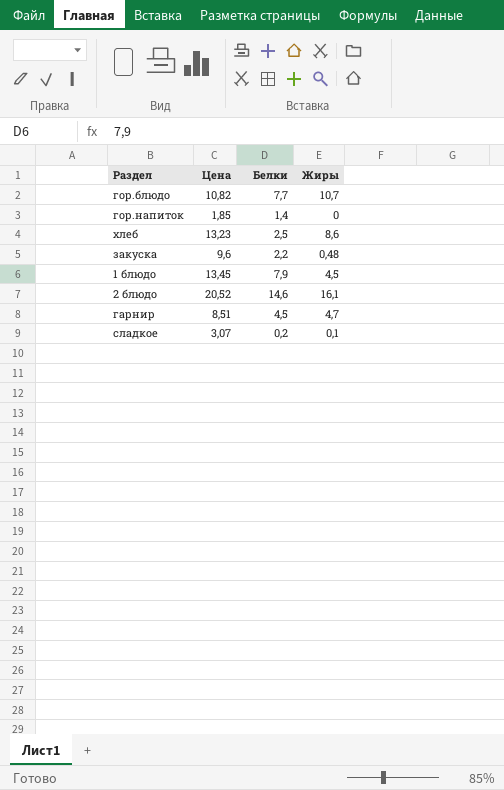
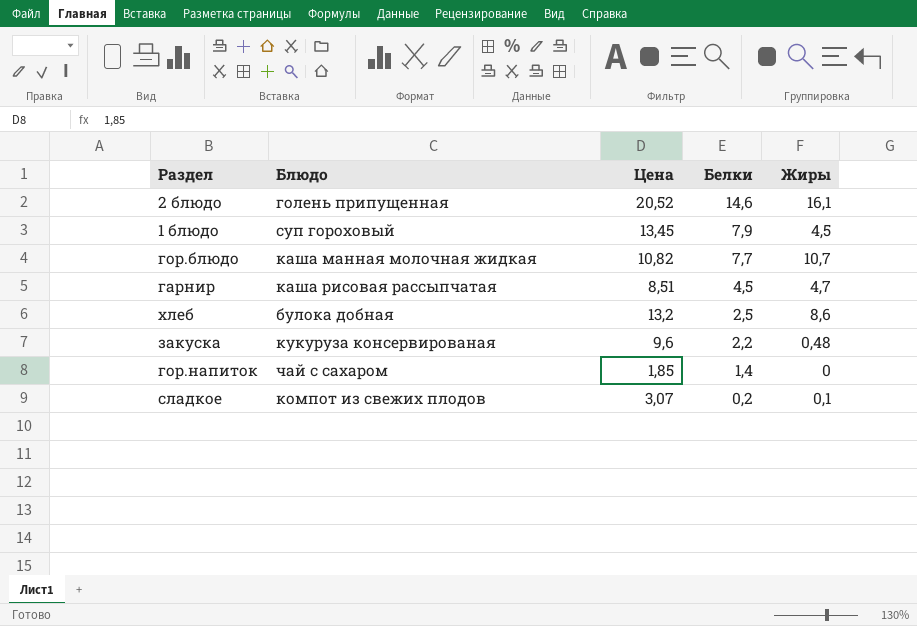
row order: none -> Белки descending
column Блюдо | position: none -> 2
хлеб | Цена: 13,23 -> 13,2

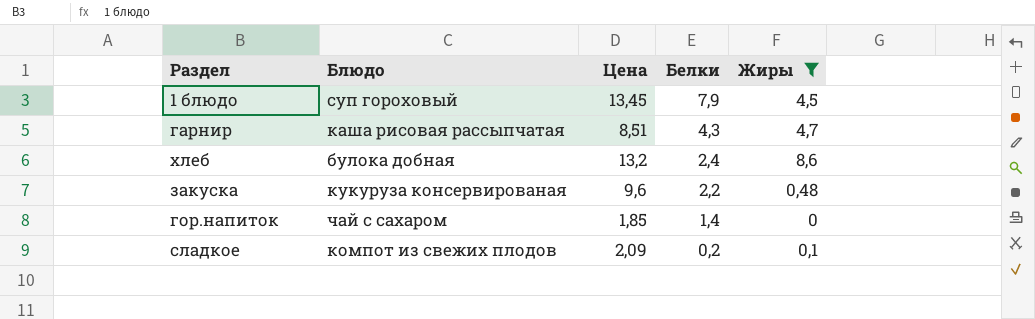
filter: none -> Жиры <= 8,6
гарнир | Белки: 4,5 -> 4,3
хлеб | Белки: 2,5 -> 2,4
сладкое | Цена: 3,07 -> 2,09

